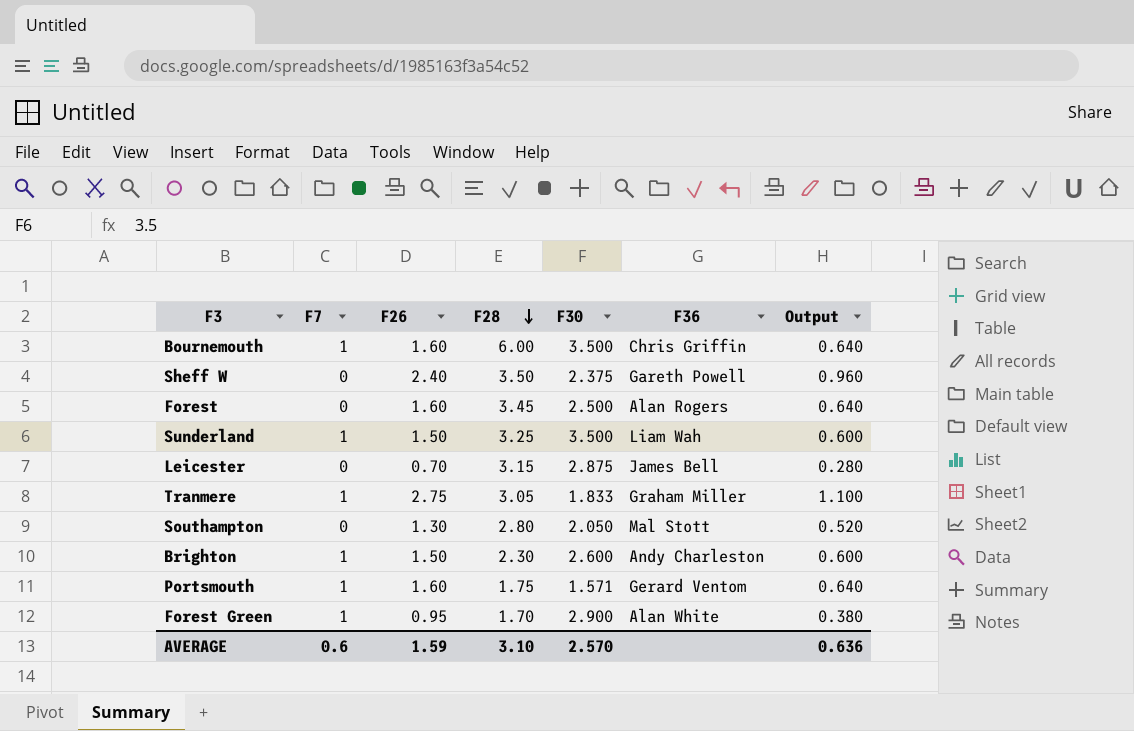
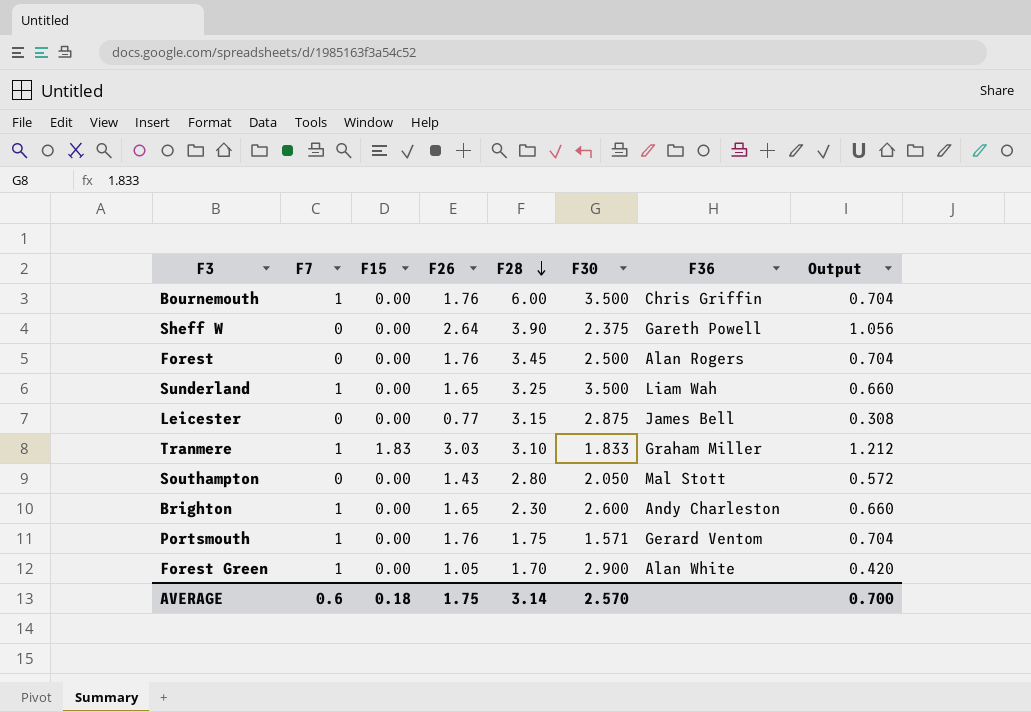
column F15 | position: none -> 3
Bournemouth | F26: 1.60 -> 1.76
Bournemouth | Output: 0.640 -> 0.704
Sheff W | F26: 2.40 -> 2.64
Sheff W | F28: 3.50 -> 3.90
Sheff W | Output: 0.960 -> 1.056
Forest | F26: 1.60 -> 1.76
Forest | Output: 0.640 -> 0.704
Sunderland | F26: 1.50 -> 1.65
Sunderland | Output: 0.600 -> 0.660
Leicester | F26: 0.70 -> 0.77
Leicester | Output: 0.280 -> 0.308
Tranmere | F26: 2.75 -> 3.03
Tranmere | F28: 3.05 -> 3.10
Tranmere | Output: 1.100 -> 1.212
Southampton | F26: 1.30 -> 1.43
Southampton | Output: 0.520 -> 0.572
Brighton | F26: 1.50 -> 1.65
Brighton | Output: 0.600 -> 0.660
Portsmouth | F26: 1.60 -> 1.76
Portsmouth | Output: 0.640 -> 0.704
Forest Green | F26: 0.95 -> 1.05
Forest Green | Output: 0.380 -> 0.420
AVERAGE | F26: 1.59 -> 1.75
AVERAGE | F28: 3.10 -> 3.14
AVERAGE | Output: 0.636 -> 0.700

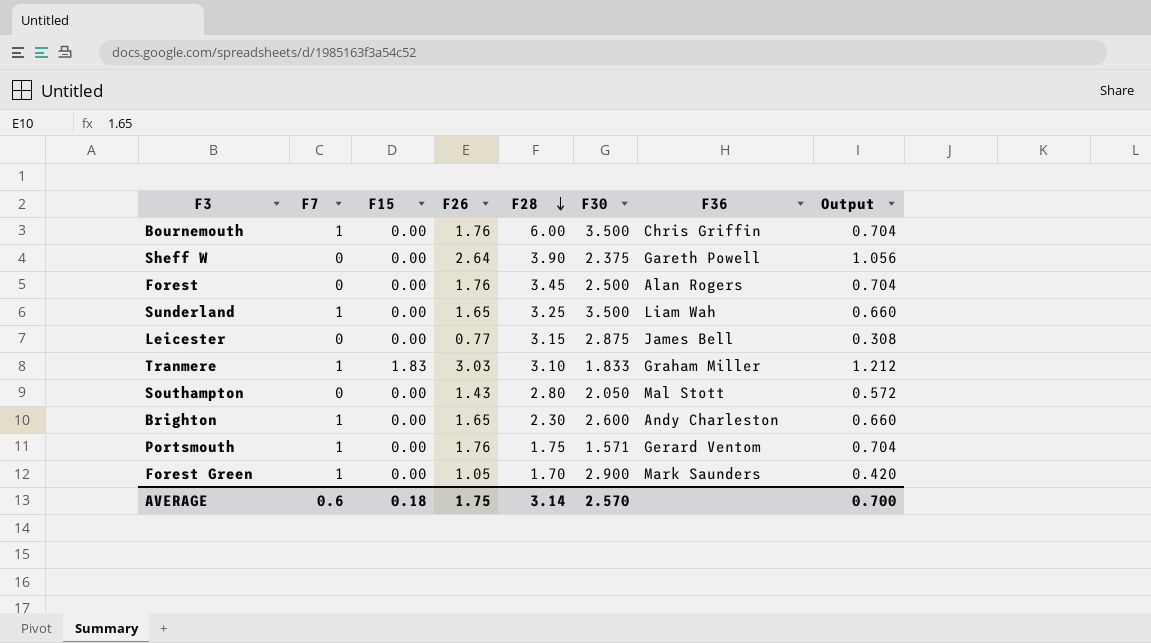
Forest Green | F36: Alan White -> Mark Saunders

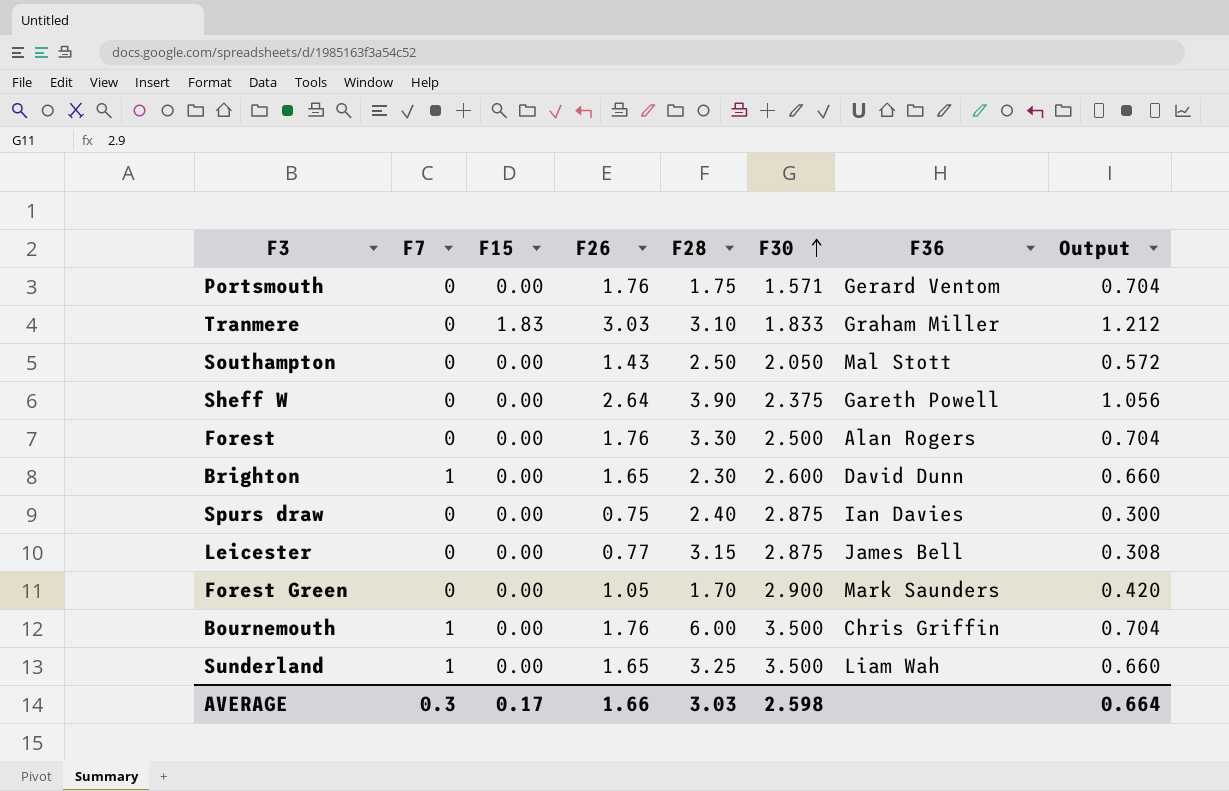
row order: F28 descending -> F30 ascending
Portsmouth | F7: 1 -> 0
Tranmere | F7: 1 -> 0
Southampton | F28: 2.80 -> 2.50
Forest | F28: 3.45 -> 3.30
Brighton | F36: Andy Charleston -> David Dunn
row Spurs draw: none -> 0 | 0.00 | 0.75 | 2.40 | 2.875 | Ian Davies | 0.300
Forest Green | F7: 1 -> 0
AVERAGE | F7: 0.6 -> 0.3
AVERAGE | F15: 0.18 -> 0.17
AVERAGE | F26: 1.75 -> 1.66
AVERAGE | F28: 3.14 -> 3.03
AVERAGE | F30: 2.570 -> 2.598
AVERAGE | Output: 0.700 -> 0.664

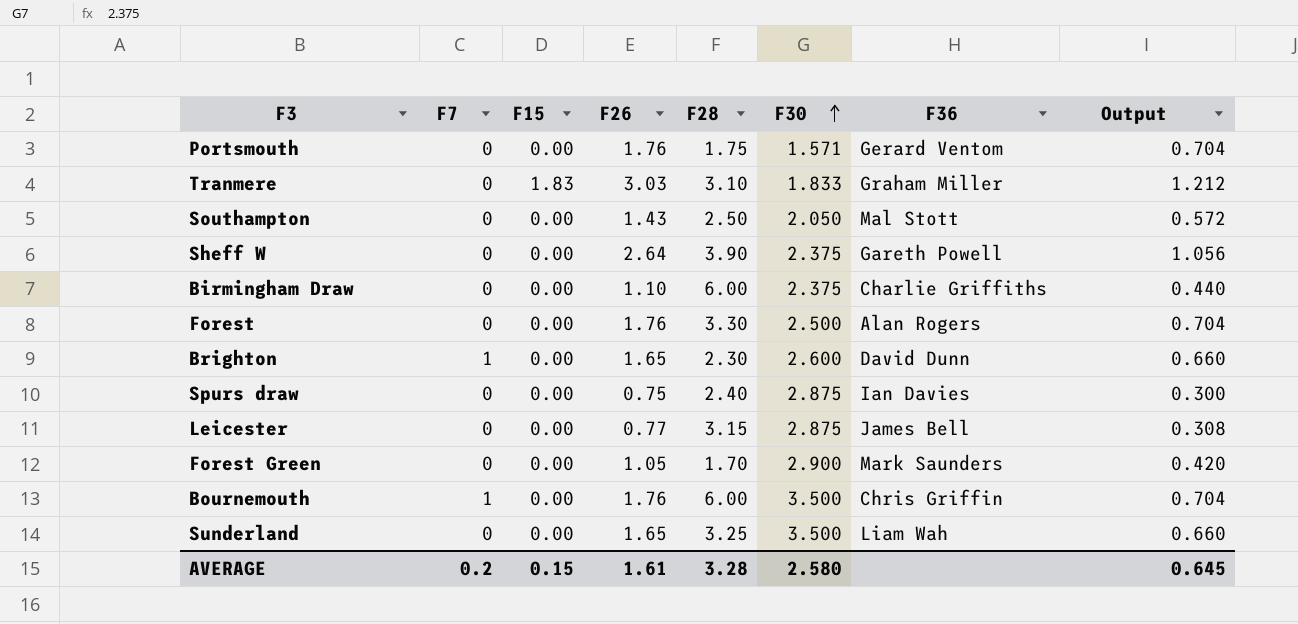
row Birmingham Draw: none -> 0 | 0.00 | 1.10 | 6.00 | 2.375 | Charlie Griffiths | 0.440
Sunderland | F7: 1 -> 0
AVERAGE | F7: 0.3 -> 0.2
AVERAGE | F15: 0.17 -> 0.15
AVERAGE | F26: 1.66 -> 1.61
AVERAGE | F28: 3.03 -> 3.28
AVERAGE | F30: 2.598 -> 2.580
AVERAGE | Output: 0.664 -> 0.645

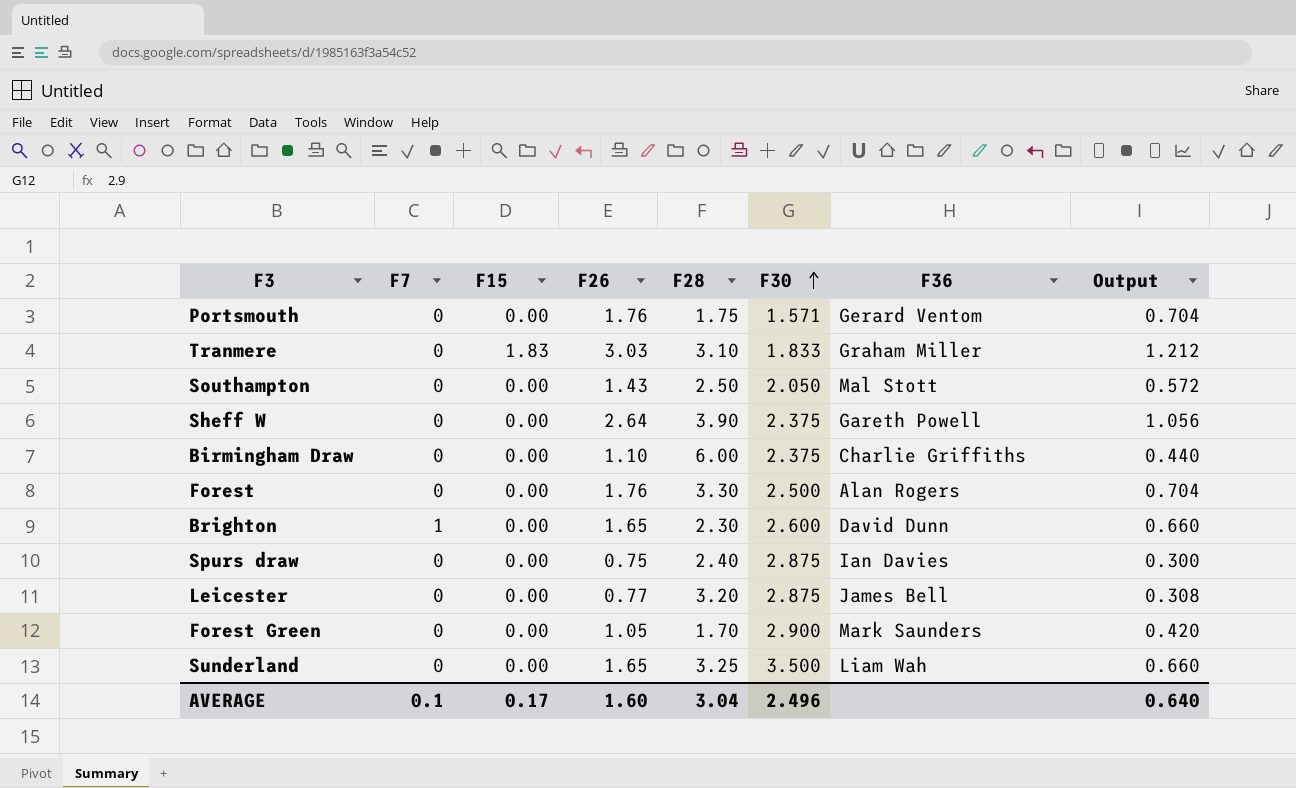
row Bournemouth: 1 | 0.00 | 1.76 | 6.00 | 3.500 | Chris Griffin | 0.704 -> none
Leicester | F28: 3.15 -> 3.20
AVERAGE | F7: 0.2 -> 0.1
AVERAGE | F15: 0.15 -> 0.17
AVERAGE | F26: 1.61 -> 1.60
AVERAGE | F28: 3.28 -> 3.04
AVERAGE | F30: 2.580 -> 2.496
AVERAGE | Output: 0.645 -> 0.640

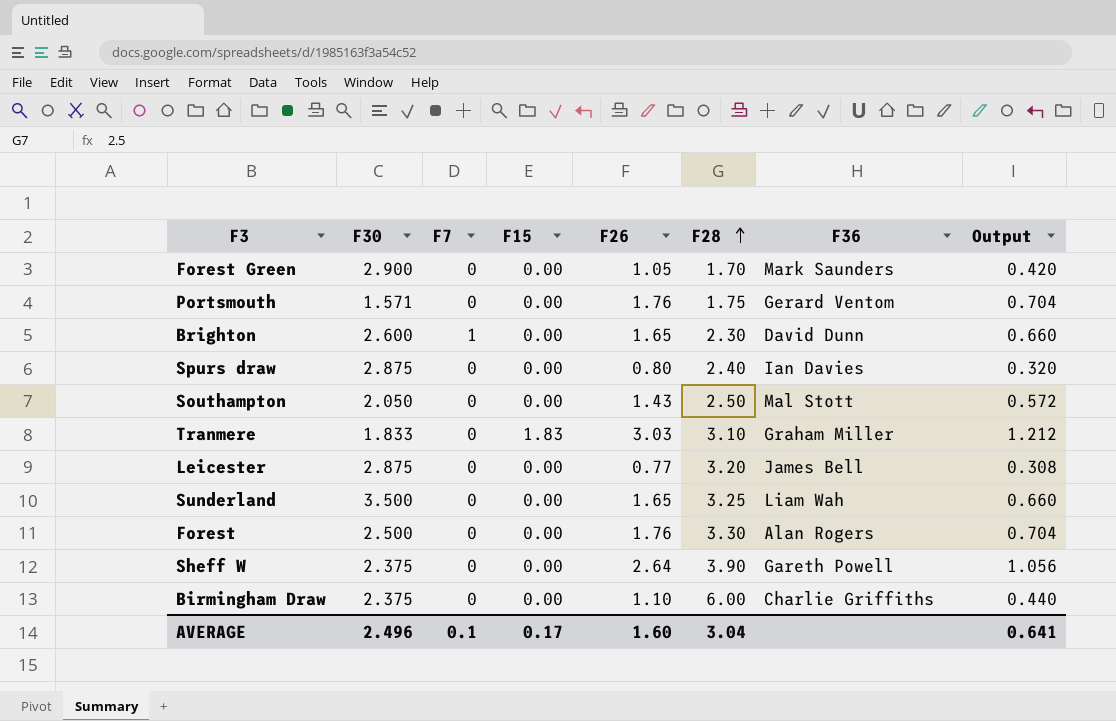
row order: F30 ascending -> F28 ascending
column F30 | position: 6 -> 2
Spurs draw | F26: 0.75 -> 0.80
Spurs draw | Output: 0.300 -> 0.320
AVERAGE | Output: 0.640 -> 0.641

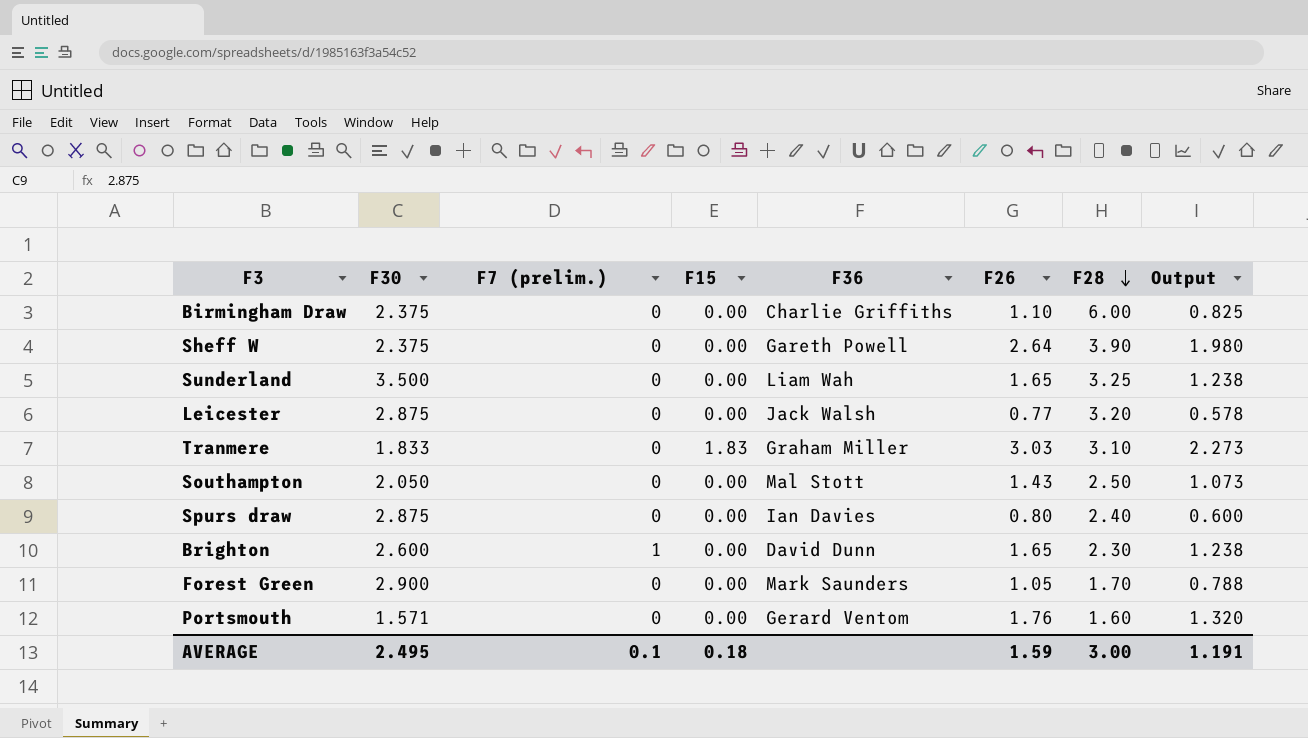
row order: F28 ascending -> F28 descending
column name: F7 -> F7 (prelim.)
column F36 | position: 7 -> 5
column Output | formula: [F26] * 0.4 -> [F26] * 0.75
row Forest: 2.500 | 0 | 0.00 | 1.76 | 3.30 | Alan Rogers | 0.704 -> none
Leicester | F36: James Bell -> Jack Walsh
Portsmouth | F28: 1.75 -> 1.60
AVERAGE | F30: 2.496 -> 2.495
AVERAGE | F15: 0.17 -> 0.18
AVERAGE | F26: 1.60 -> 1.59
AVERAGE | F28: 3.04 -> 3.00
AVERAGE | Output: 0.641 -> 1.191

